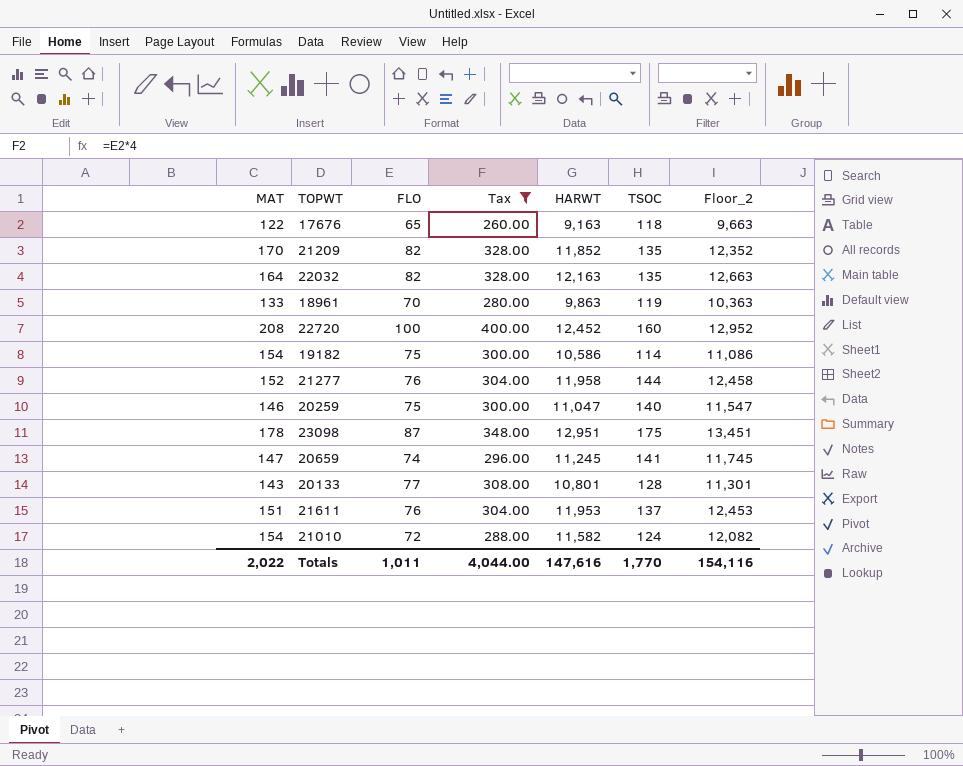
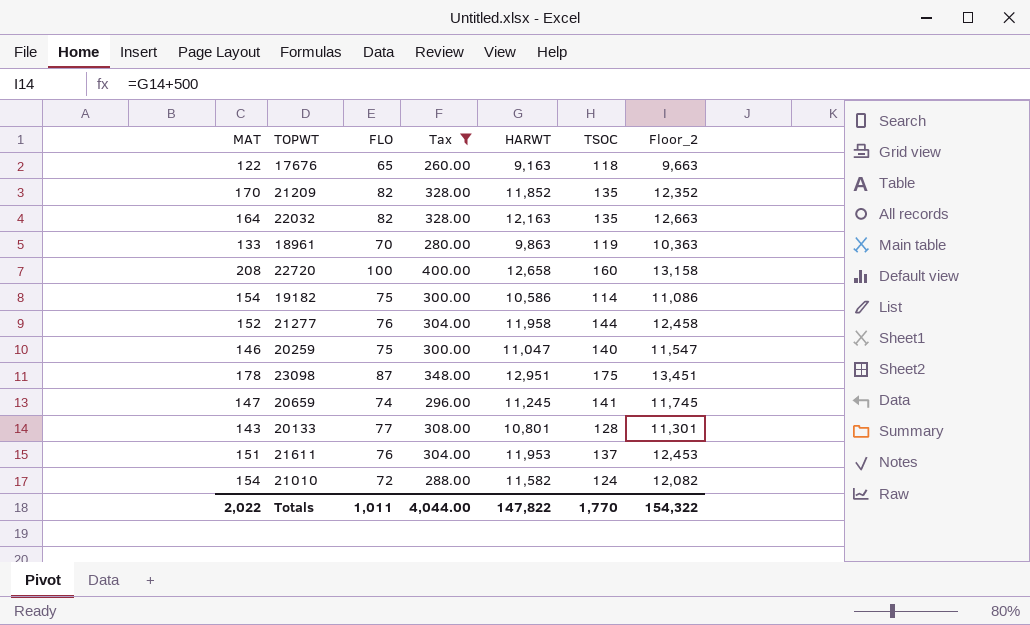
22720 | HARWT: 12,452 -> 12,658
22720 | Floor_2: 12,952 -> 13,158
Totals | HARWT: 147,616 -> 147,822
Totals | Floor_2: 154,116 -> 154,322

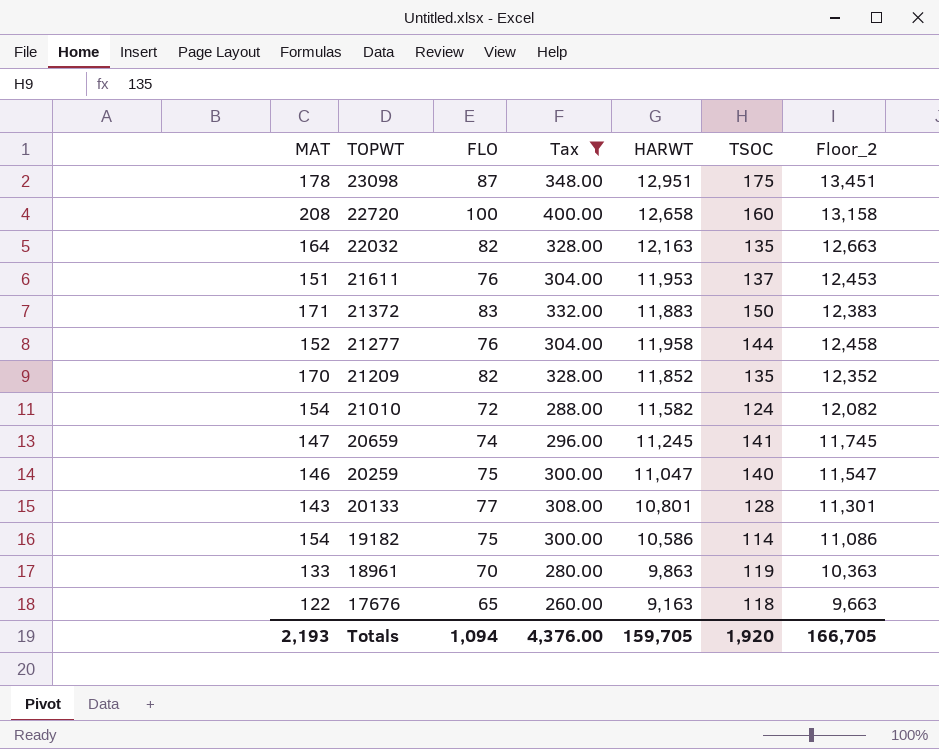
row order: none -> TOPWT descending
row 21372: none -> 171 | 83 | 332.00 | 11,883 | 150 | 12,383
Totals | MAT: 2,022 -> 2,193
Totals | FLO: 1,011 -> 1,094
Totals | Tax: 4,044.00 -> 4,376.00
Totals | HARWT: 147,822 -> 159,705
Totals | TSOC: 1,770 -> 1,920
Totals | Floor_2: 154,322 -> 166,705

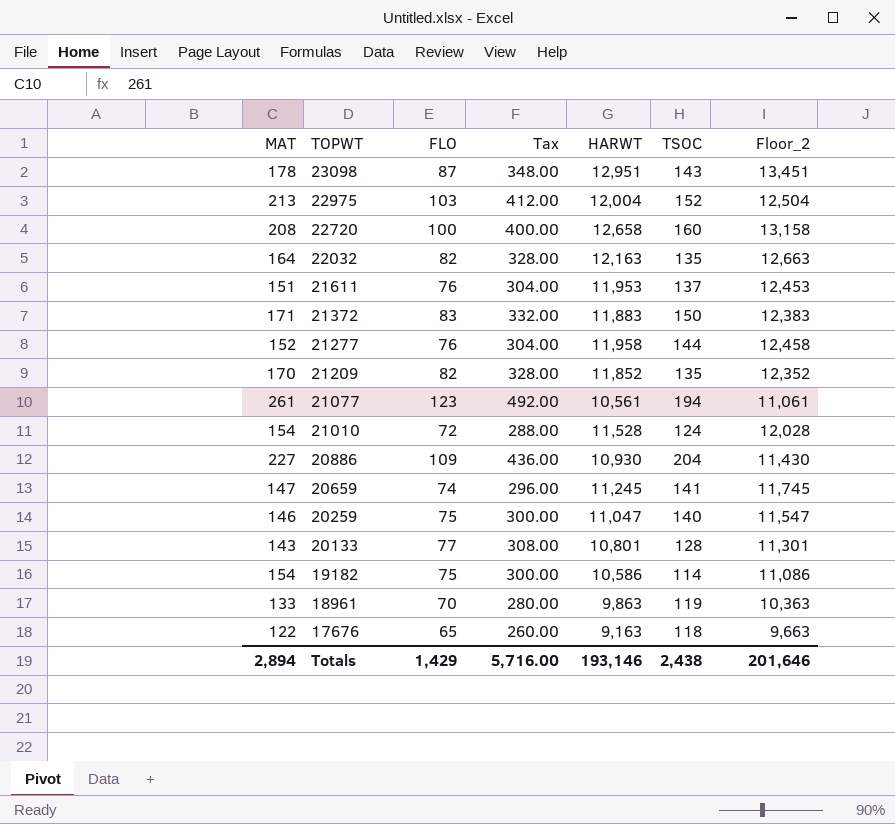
filter: Tax <= 400.00 -> none
23098 | TSOC: 175 -> 143
21010 | HARWT: 11,582 -> 11,528
21010 | Floor_2: 12,082 -> 12,028
Totals | MAT: 2,193 -> 2,894
Totals | FLO: 1,094 -> 1,429
Totals | Tax: 4,376.00 -> 5,716.00
Totals | HARWT: 159,705 -> 193,146
Totals | TSOC: 1,920 -> 2,438
Totals | Floor_2: 166,705 -> 201,646

